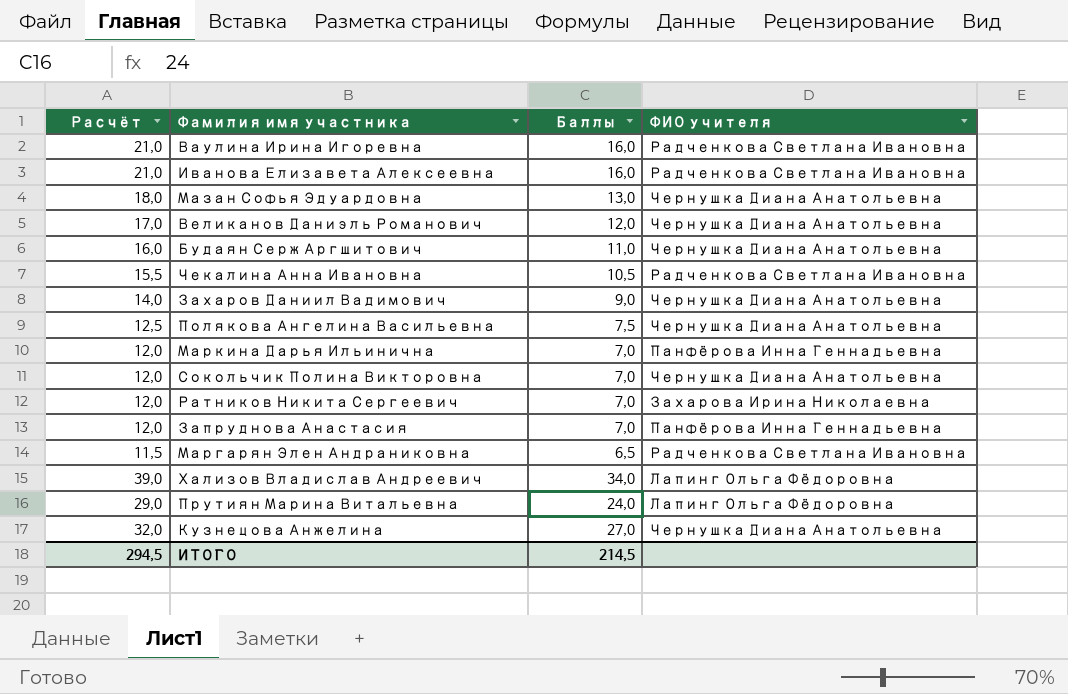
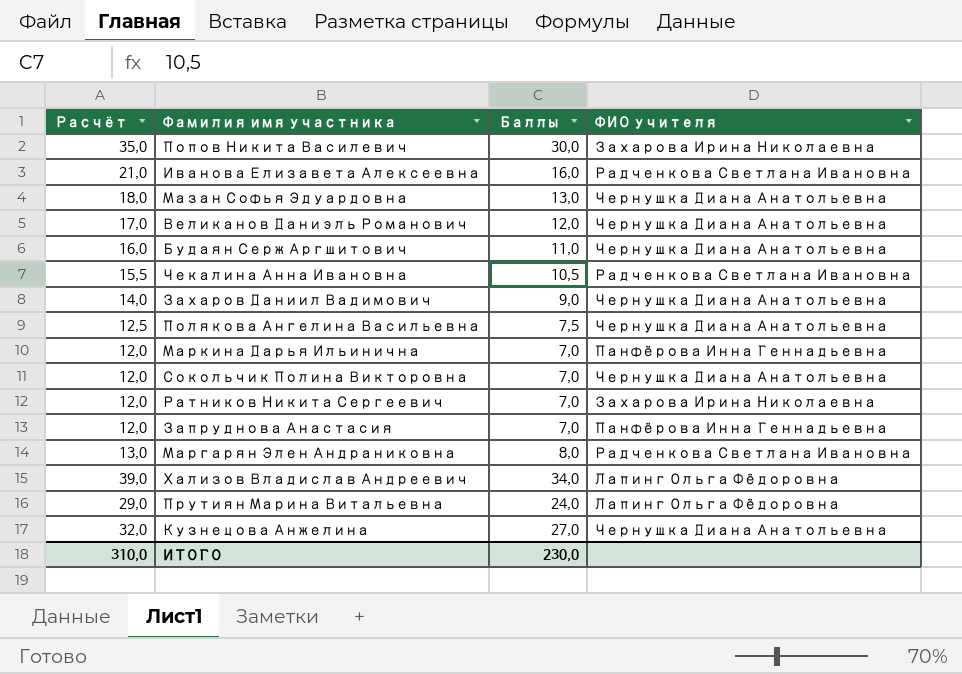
row Ваулина Ирина Игоревна: 21,0 | 16,0 | Радченкова Светлана Ивановна -> none
row Попов Никита Василевич: none -> 35,0 | 30,0 | Захарова Ирина Николаевна
Маргарян Элен Андраниковна | Расчёт: 11,5 -> 13,0
Маргарян Элен Андраниковна | Баллы: 6,5 -> 8,0
ИТОГО | Расчёт: 294,5 -> 310,0
ИТОГО | Баллы: 214,5 -> 230,0

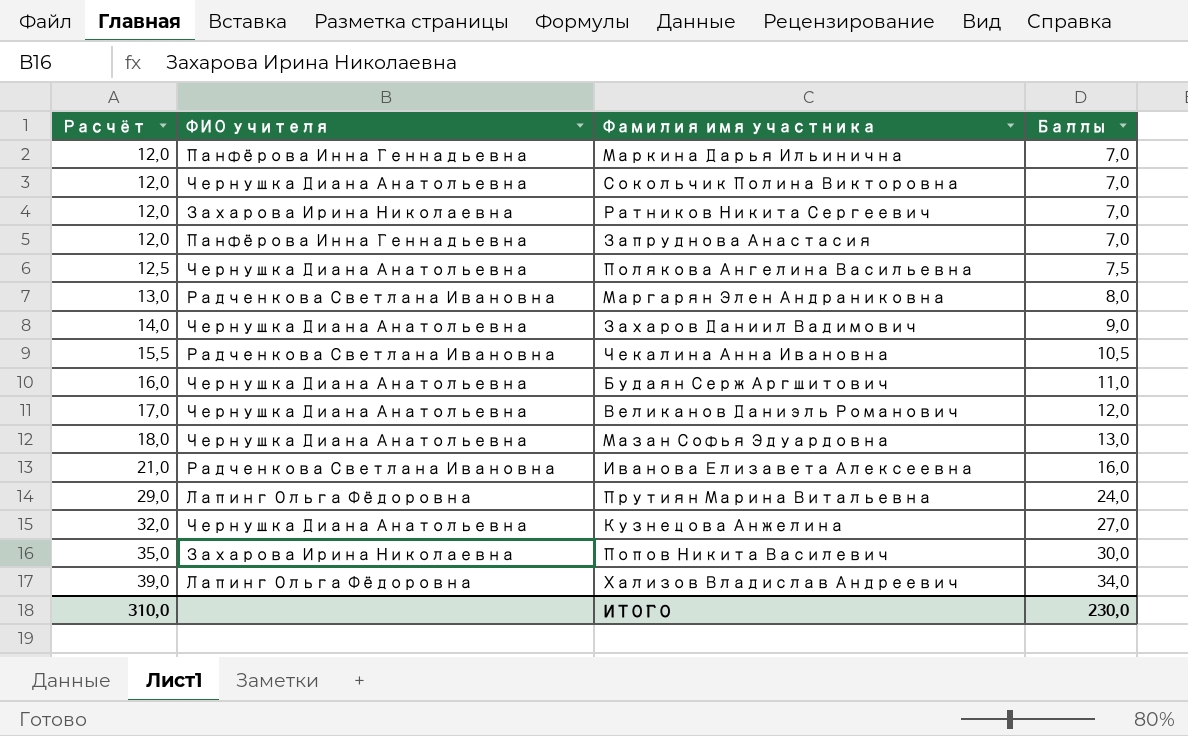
row order: none -> Расчёт ascending
column ФИО учителя | position: 4 -> 2

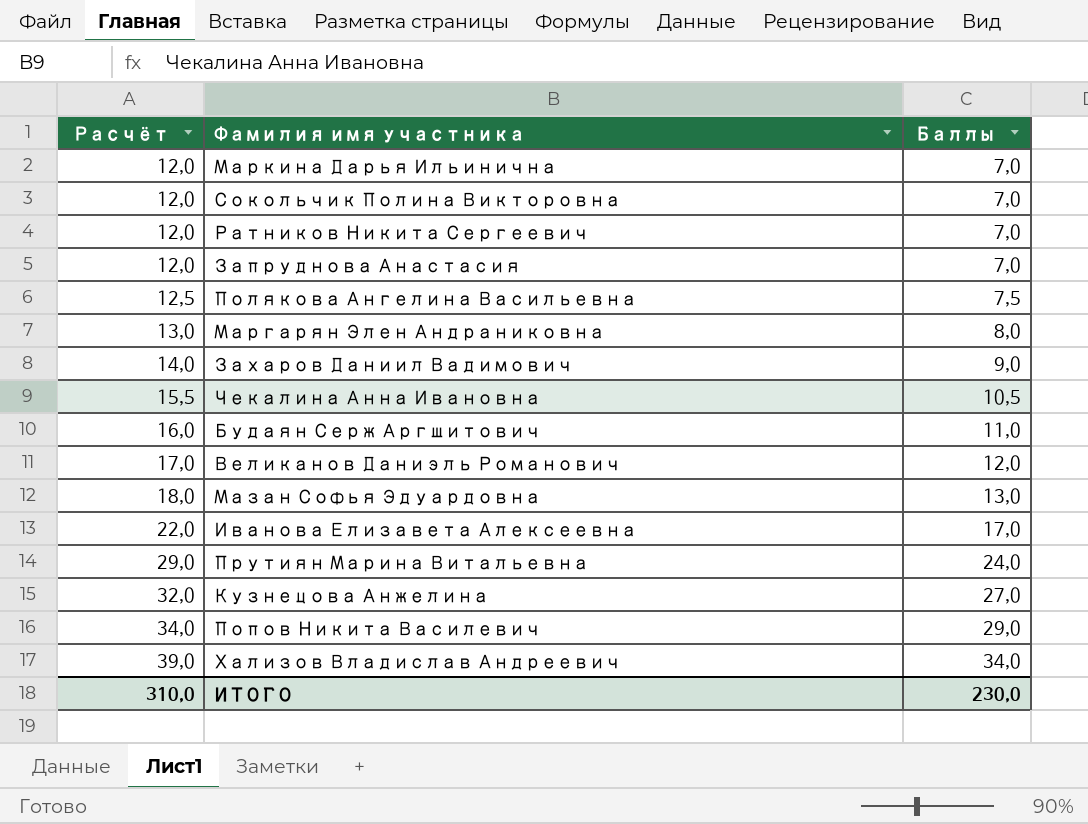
column ФИО учителя | position: 2 -> none
Иванова Елизавета Алексеевна | Расчёт: 21,0 -> 22,0
Иванова Елизавета Алексеевна | Баллы: 16,0 -> 17,0
Попов Никита Василевич | Расчёт: 35,0 -> 34,0
Попов Никита Василевич | Баллы: 30,0 -> 29,0

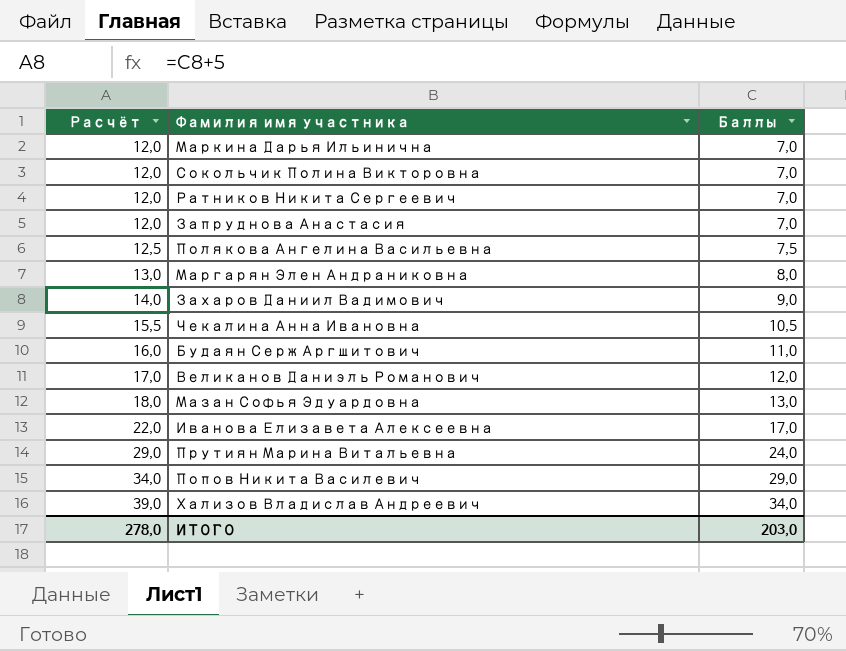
row Кузнецова Анжелина: 32,0 | 27,0 -> none
ИТОГО | Расчёт: 310,0 -> 278,0
ИТОГО | Баллы: 230,0 -> 203,0

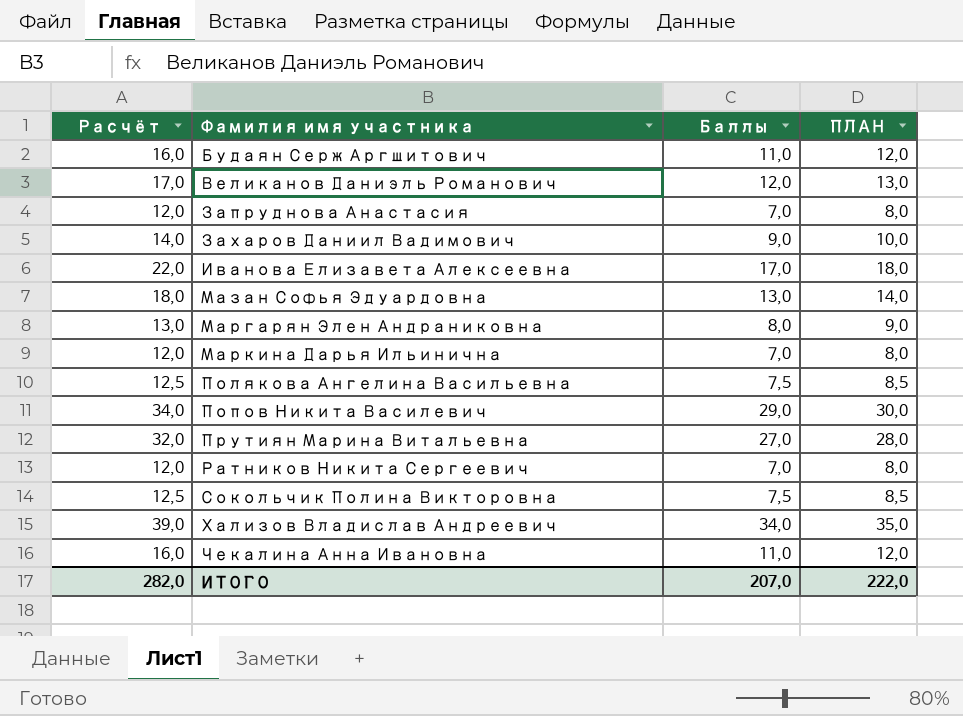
row order: Расчёт ascending -> Фамилия имя участника ascending
column ПЛАН | formula: none -> [Баллы] + 1
Прутиян Марина Витальевна | Расчёт: 29,0 -> 32,0
Прутиян Марина Витальевна | Баллы: 24,0 -> 27,0
Сокольчик Полина Викторовна | Расчёт: 12,0 -> 12,5
Сокольчик Полина Викторовна | Баллы: 7,0 -> 7,5
Чекалина Анна Ивановна | Расчёт: 15,5 -> 16,0
Чекалина Анна Ивановна | Баллы: 10,5 -> 11,0
ИТОГО | Расчёт: 278,0 -> 282,0
ИТОГО | Баллы: 203,0 -> 207,0

